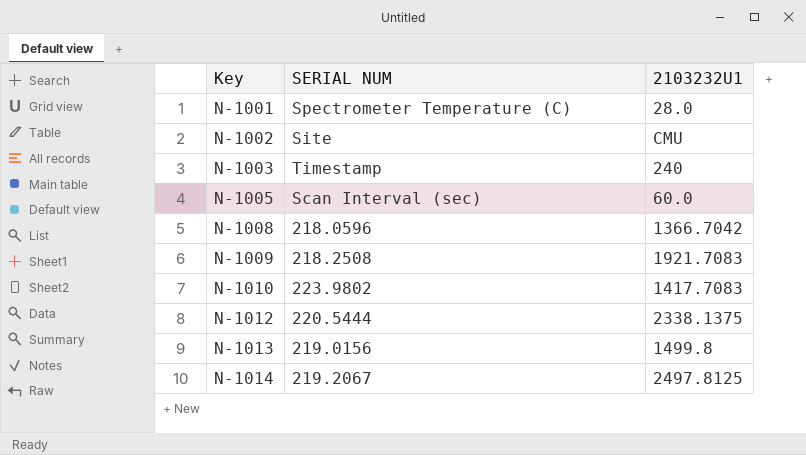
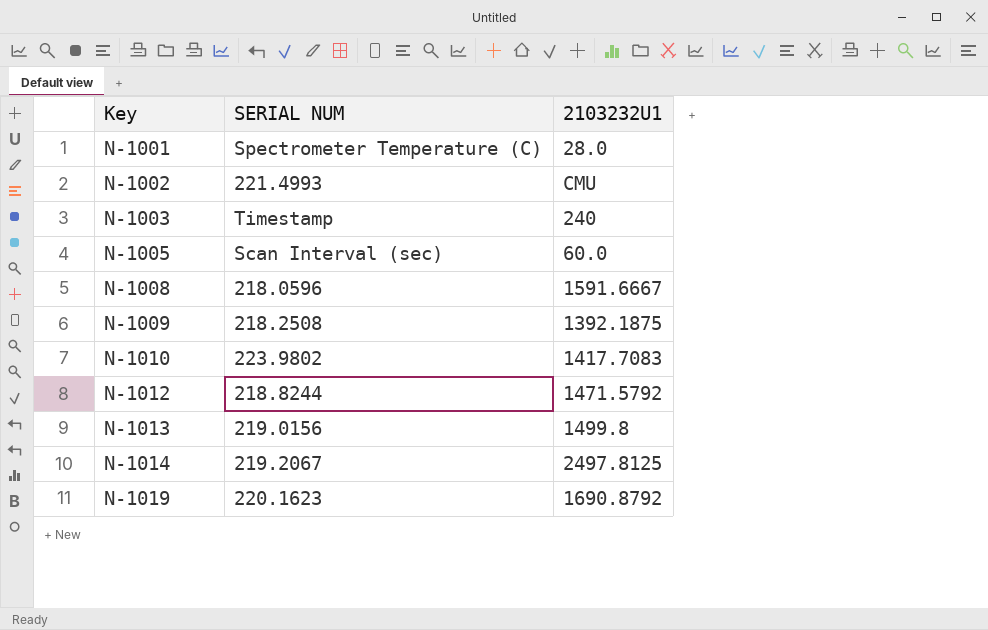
N-1002 | SERIAL NUM: Site -> 221.4993
N-1008 | 2103232U1: 1366.7042 -> 1591.6667
N-1009 | 2103232U1: 1921.7083 -> 1392.1875
N-1012 | SERIAL NUM: 220.5444 -> 218.8244
N-1012 | 2103232U1: 2338.1375 -> 1471.5792
row N-1019: none -> 220.1623 | 1690.8792

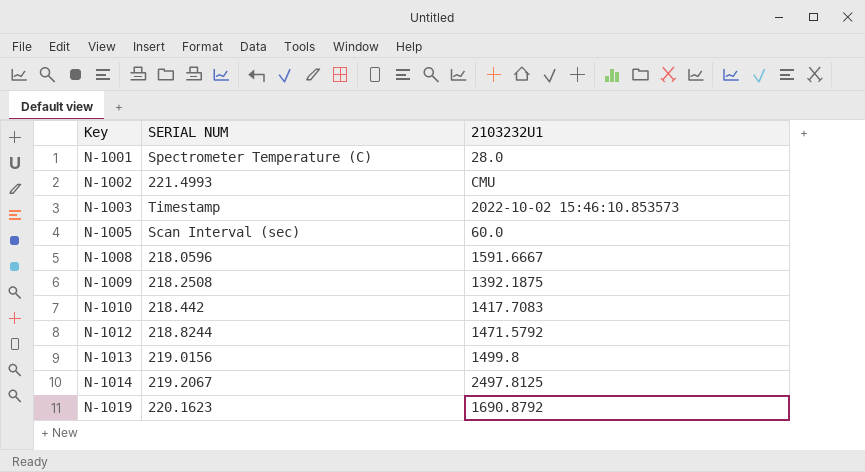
N-1003 | 2103232U1: 240 -> 2022-10-02 15:46:10.853573
N-1010 | SERIAL NUM: 223.9802 -> 218.442

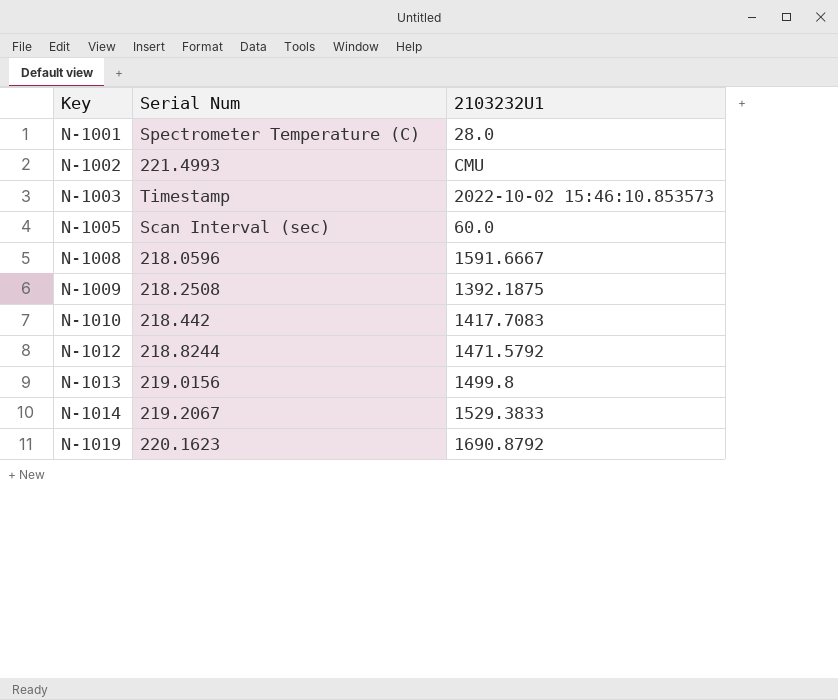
column name: SERIAL NUM -> Serial Num
N-1014 | 2103232U1: 2497.8125 -> 1529.3833

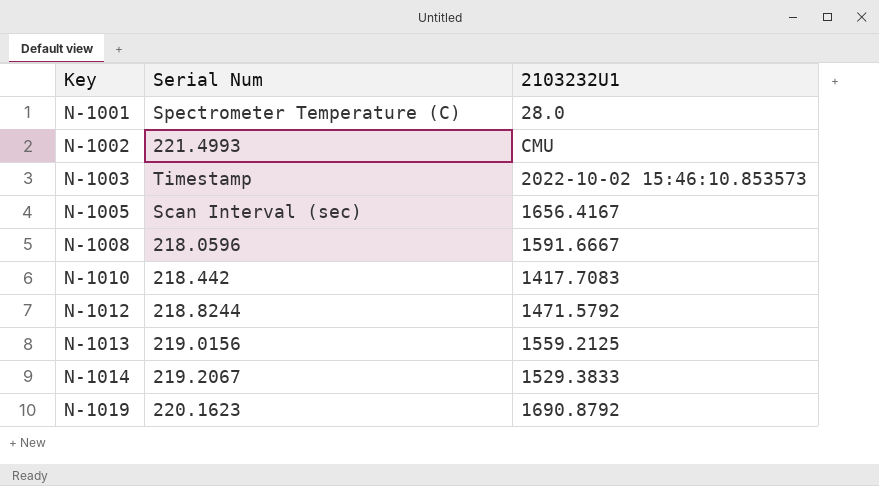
row N-1009: 218.2508 | 1392.1875 -> none
N-1005 | 2103232U1: 60.0 -> 1656.4167
N-1013 | 2103232U1: 1499.8 -> 1559.2125

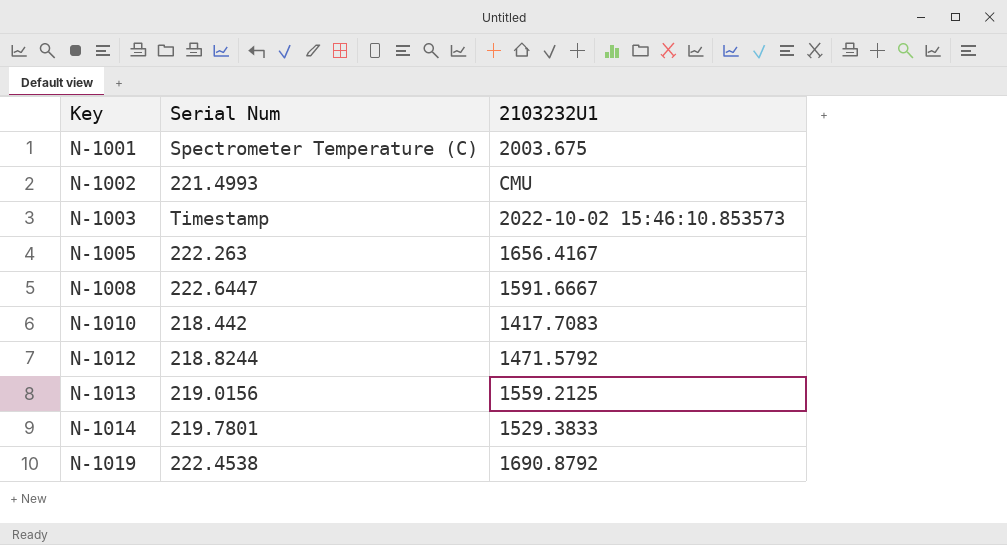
N-1001 | 2103232U1: 28.0 -> 2003.675
N-1005 | Serial Num: Scan Interval (sec) -> 222.263
N-1008 | Serial Num: 218.0596 -> 222.6447
N-1014 | Serial Num: 219.2067 -> 219.7801
N-1019 | Serial Num: 220.1623 -> 222.4538

